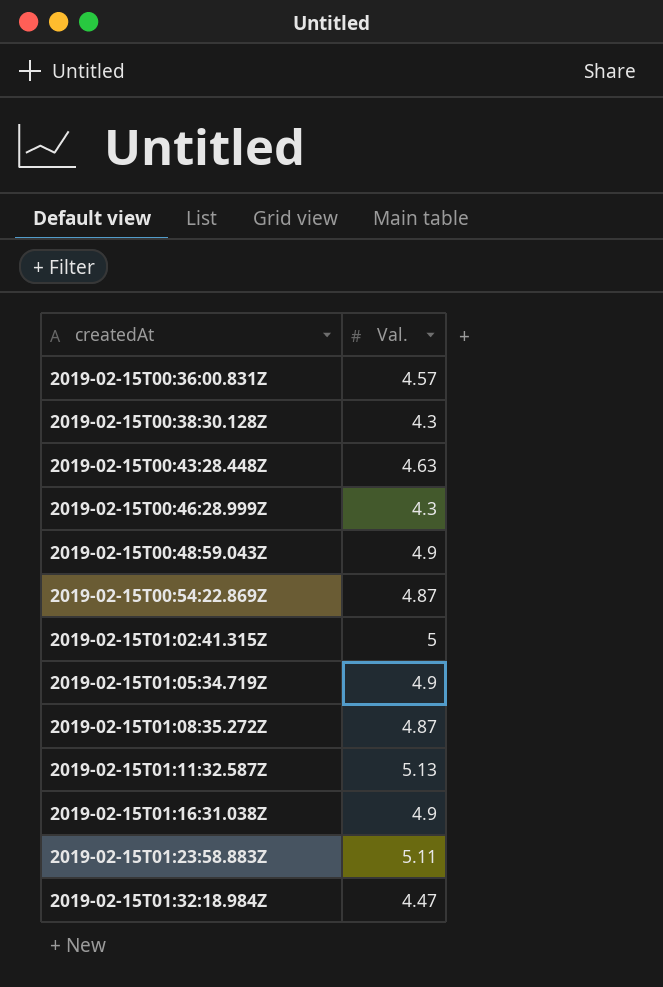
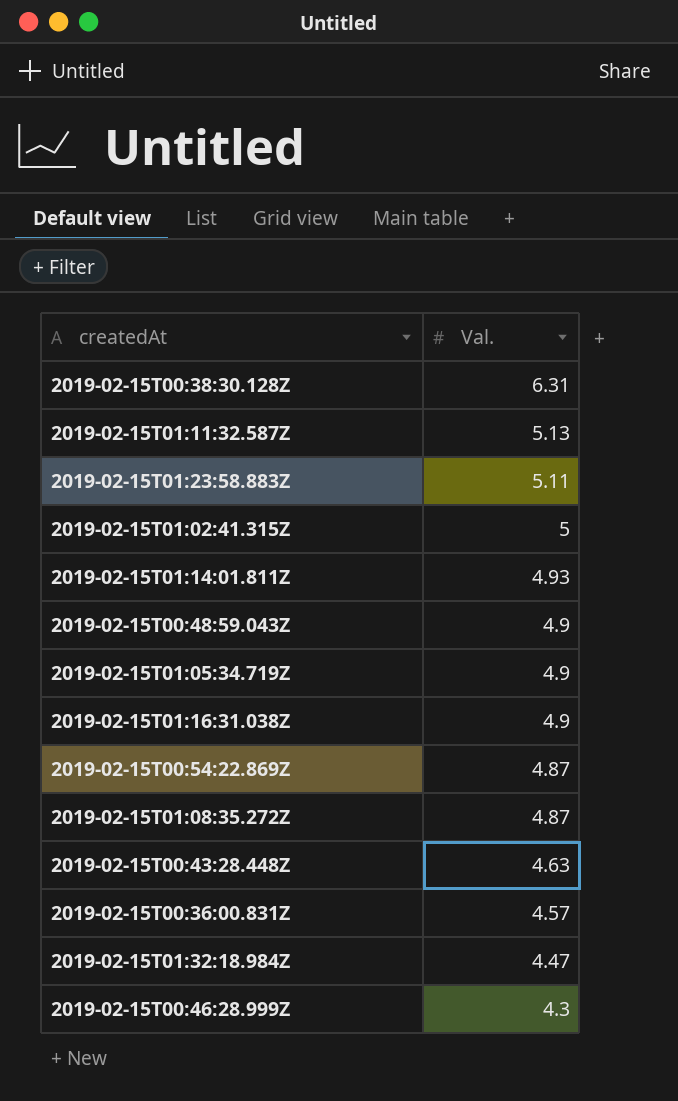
row order: createdAt ascending -> Val. descending
2019-02-15T00:38:30.128Z | Val.: 4.3 -> 6.31
row 2019-02-15T01:14:01.811Z: none -> 4.93

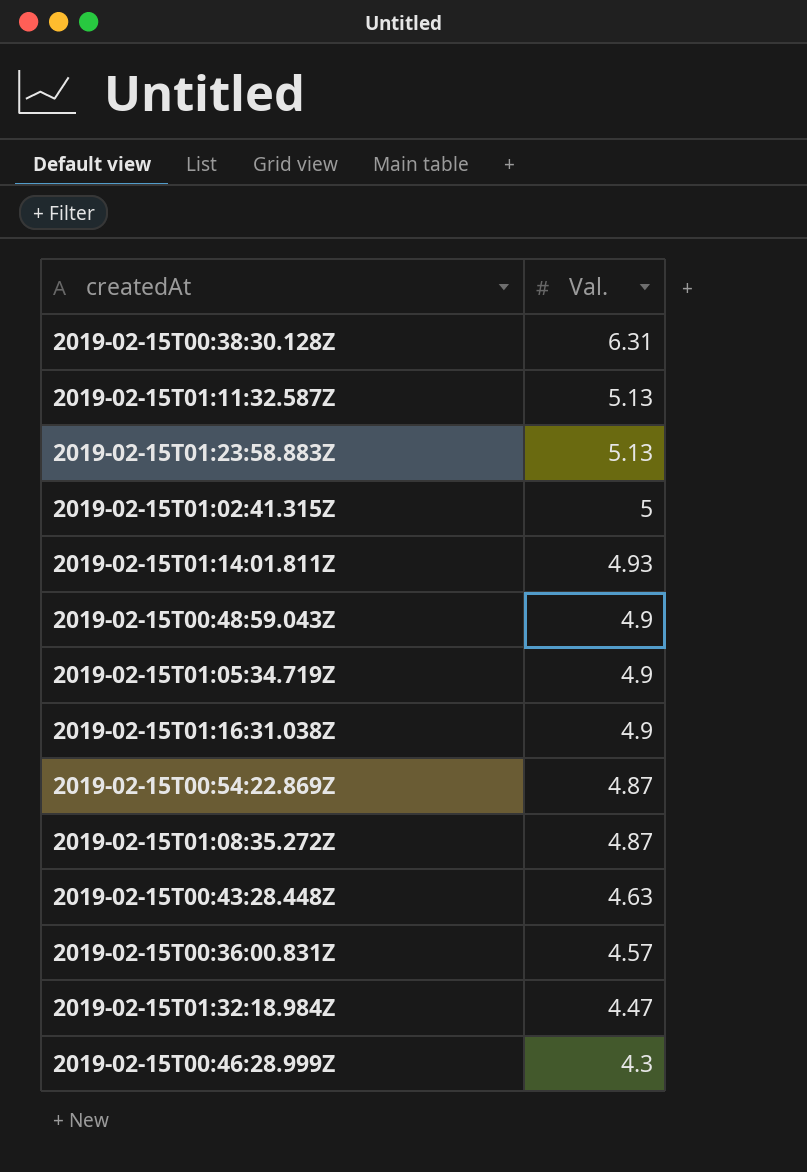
2019-02-15T01:23:58.883Z | Val.: 5.11 -> 5.13

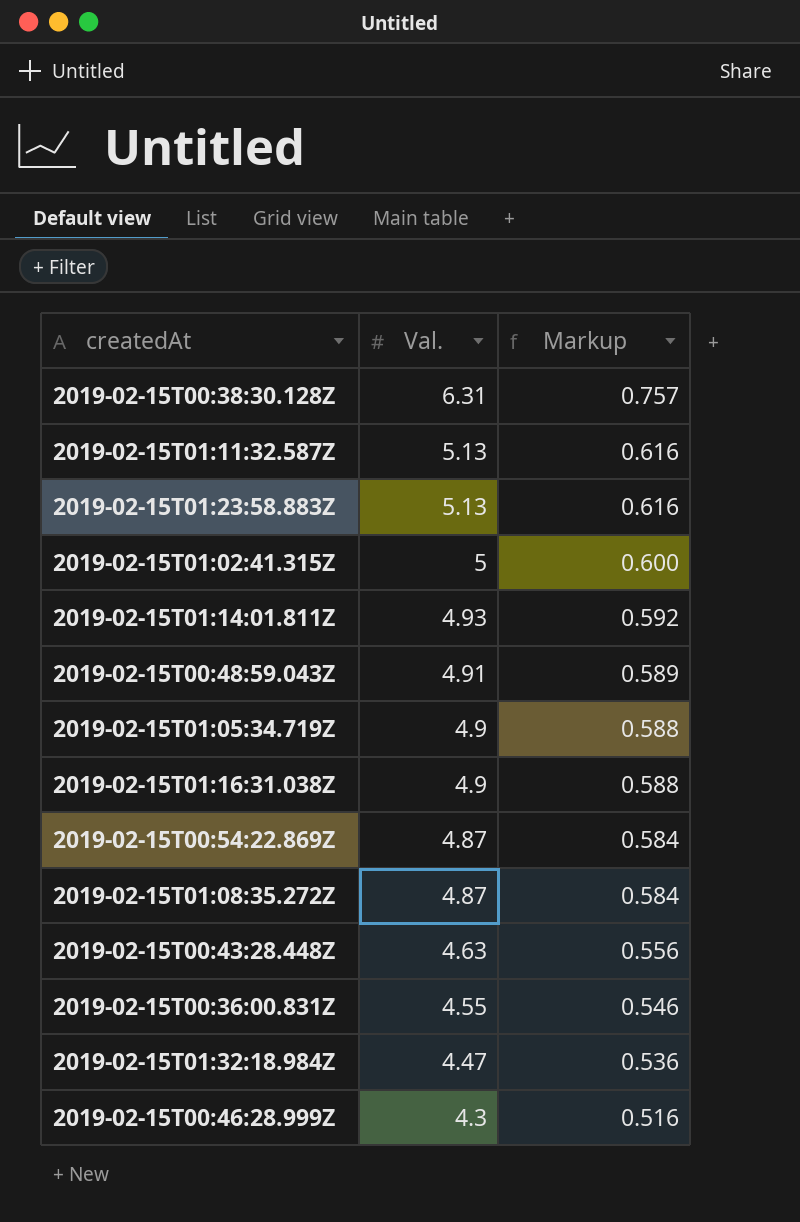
column Markup | formula: none -> [Val.] * 0.12
2019-02-15T00:48:59.043Z | Val.: 4.9 -> 4.91
2019-02-15T00:36:00.831Z | Val.: 4.57 -> 4.55

